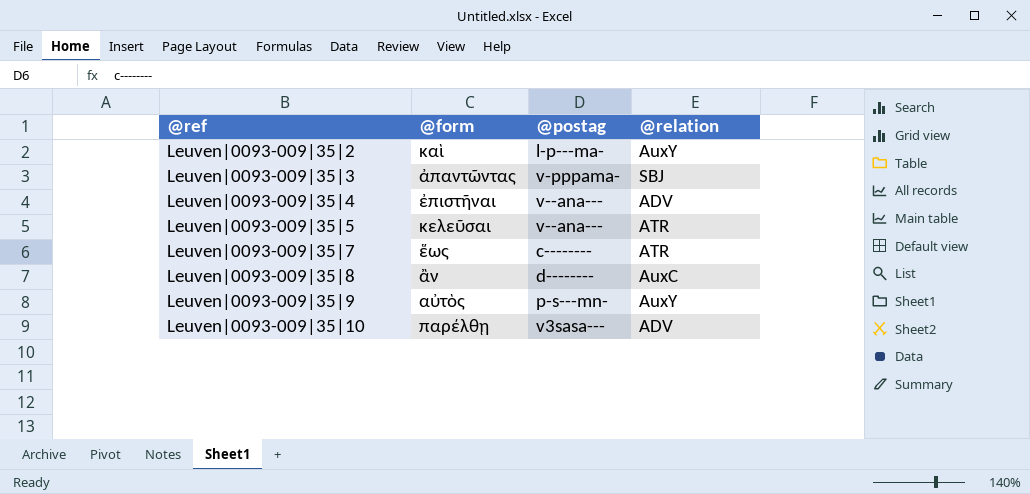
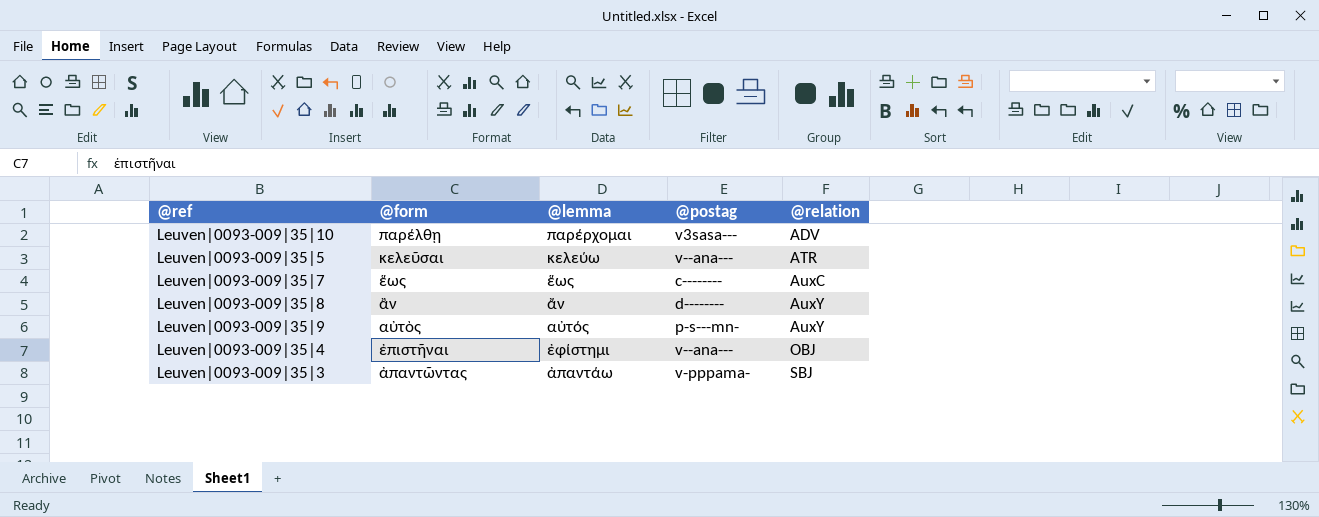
row order: @ref ascending -> @relation ascending
column @lemma | position: none -> 3
row Leuven|0093-009|35|2: καὶ | l-p---ma- | AuxY -> none
Leuven|0093-009|35|7 | @relation: ATR -> AuxC
Leuven|0093-009|35|8 | @relation: AuxC -> AuxY
Leuven|0093-009|35|4 | @relation: ADV -> OBJ

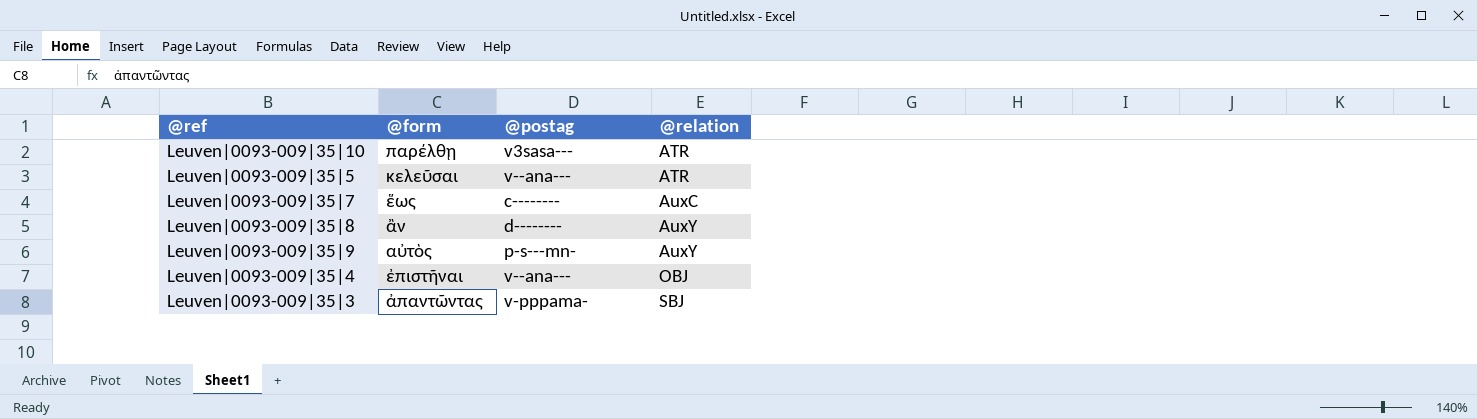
column @lemma | position: 3 -> none
Leuven|0093-009|35|10 | @relation: ADV -> ATR

